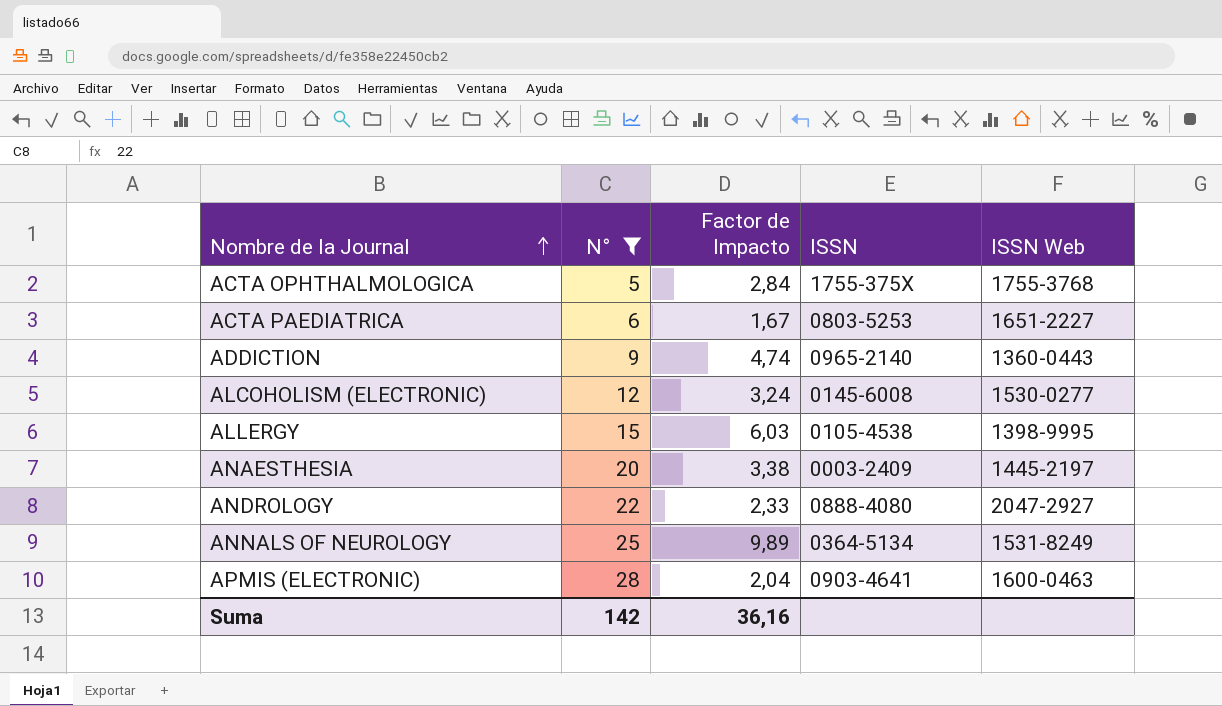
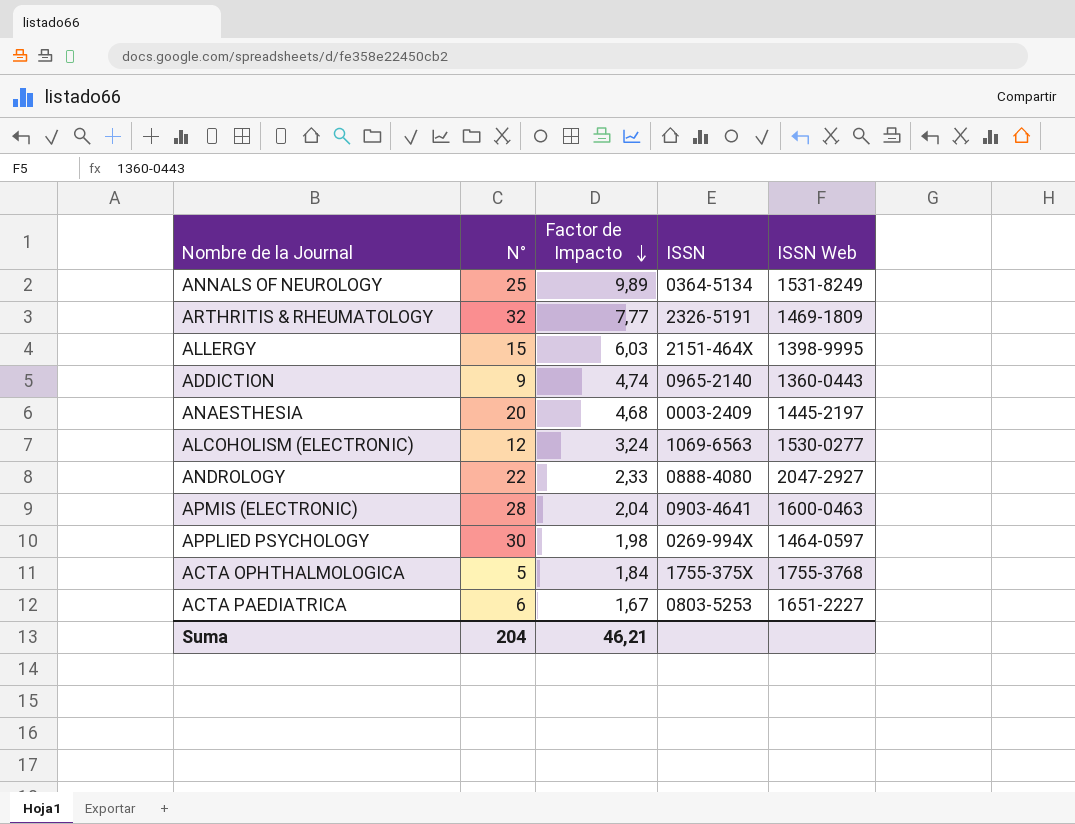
filter: N° <= 28 -> none
row order: Nombre de la Journal ascending -> Factor de Impacto descending
ALLERGY | ISSN: 0105-4538 -> 2151-464X
ANAESTHESIA | Factor de Impacto: 3,38 -> 4,68
ALCOHOLISM (ELECTRONIC) | ISSN: 0145-6008 -> 1069-6563
ACTA OPHTHALMOLOGICA | Factor de Impacto: 2,84 -> 1,84
Suma | N°: 142 -> 204
Suma | Factor de Impacto: 36,16 -> 46,21

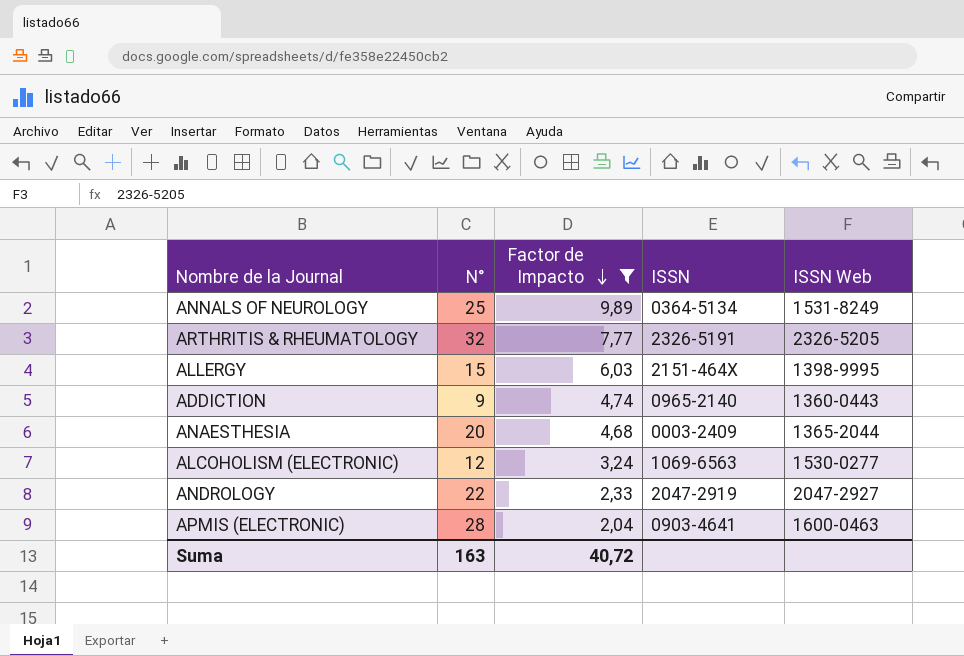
filter: none -> Factor de Impacto >= 2,04
ARTHRITIS & RHEUMATOLOGY | ISSN Web: 1469-1809 -> 2326-5205
ANAESTHESIA | ISSN Web: 1445-2197 -> 1365-2044
ANDROLOGY | ISSN: 0888-4080 -> 2047-2919
Suma | N°: 204 -> 163
Suma | Factor de Impacto: 46,21 -> 40,72

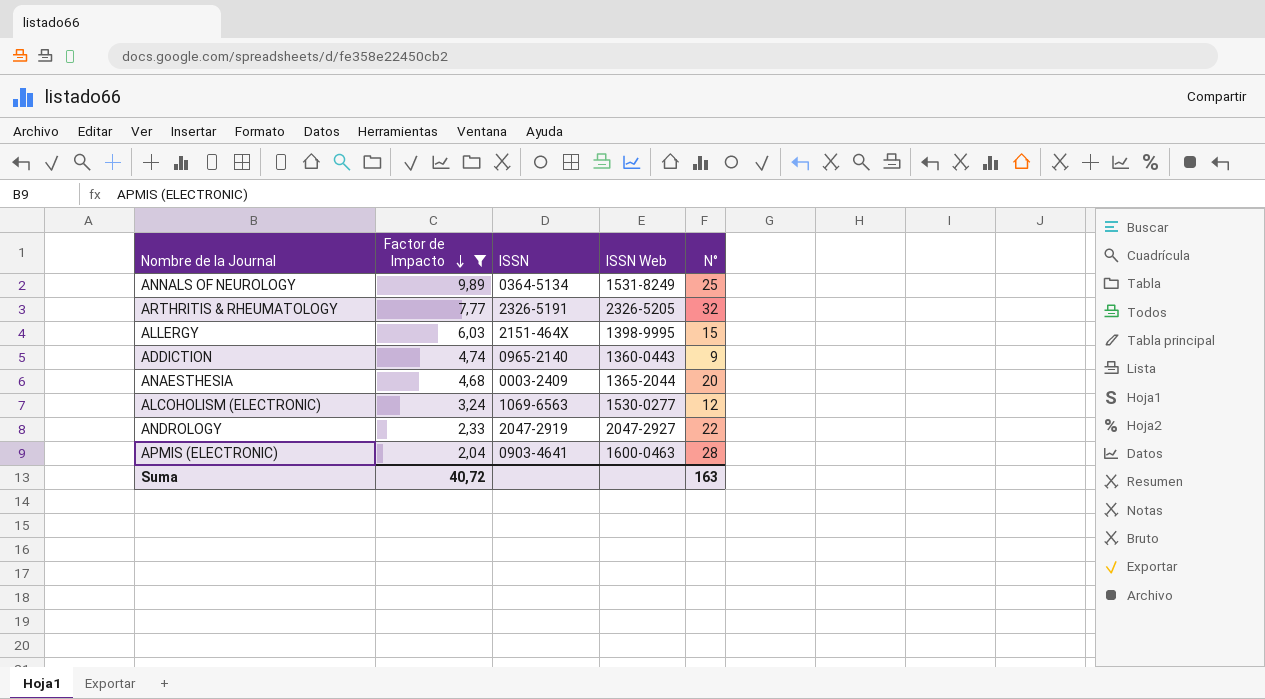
column N° | position: 2 -> 5

